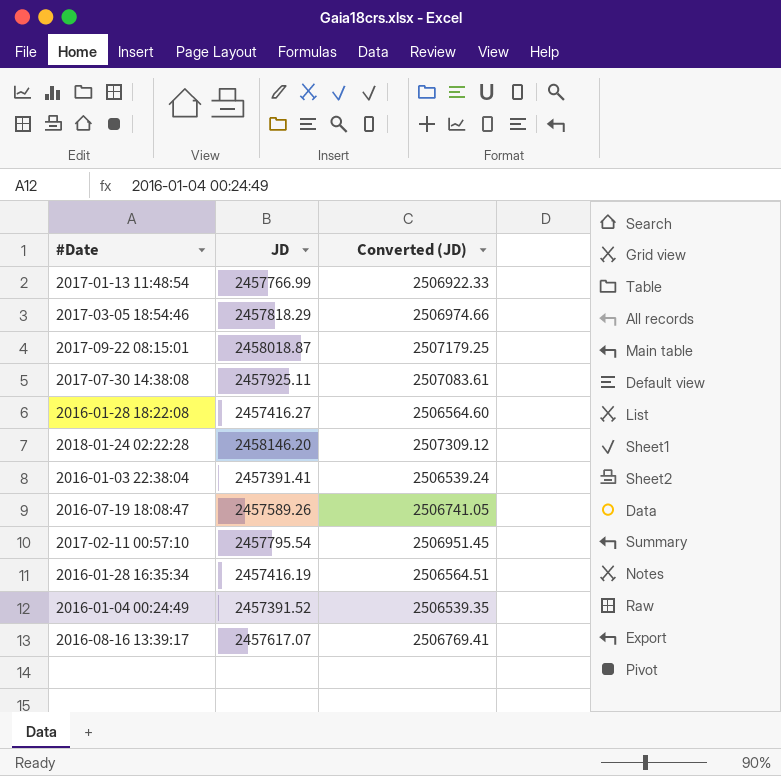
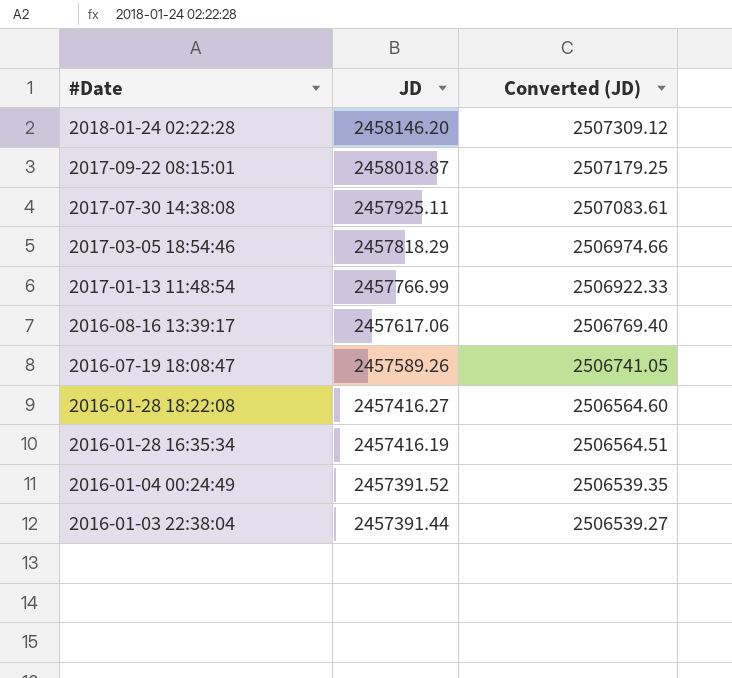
row order: none -> #Date descending
row 2017-02-11 00:57:10: 2457795.54 | 2506951.45 -> none
2016-08-16 13:39:17 | JD: 2457617.07 -> 2457617.06
2016-08-16 13:39:17 | Converted (JD): 2506769.41 -> 2506769.40
2016-01-03 22:38:04 | JD: 2457391.41 -> 2457391.44
2016-01-03 22:38:04 | Converted (JD): 2506539.24 -> 2506539.27

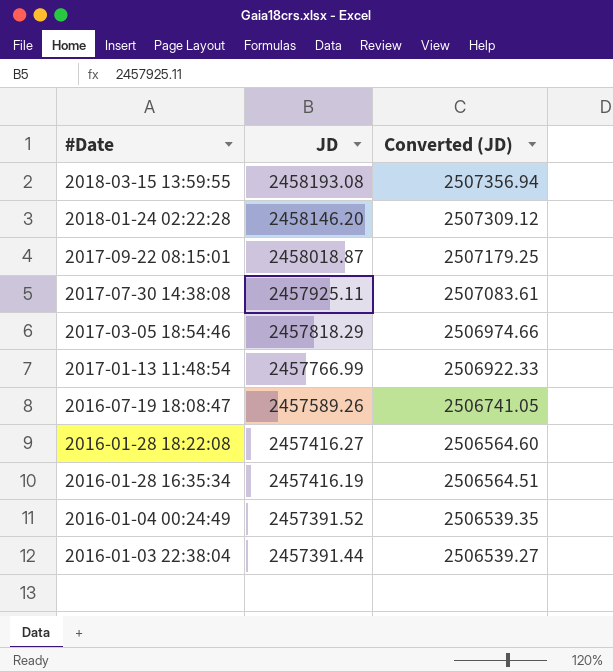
row 2016-08-16 13:39:17: 2457617.06 | 2506769.40 -> none
row 2018-03-15 13:59:55: none -> 2458193.08 | 2507356.94

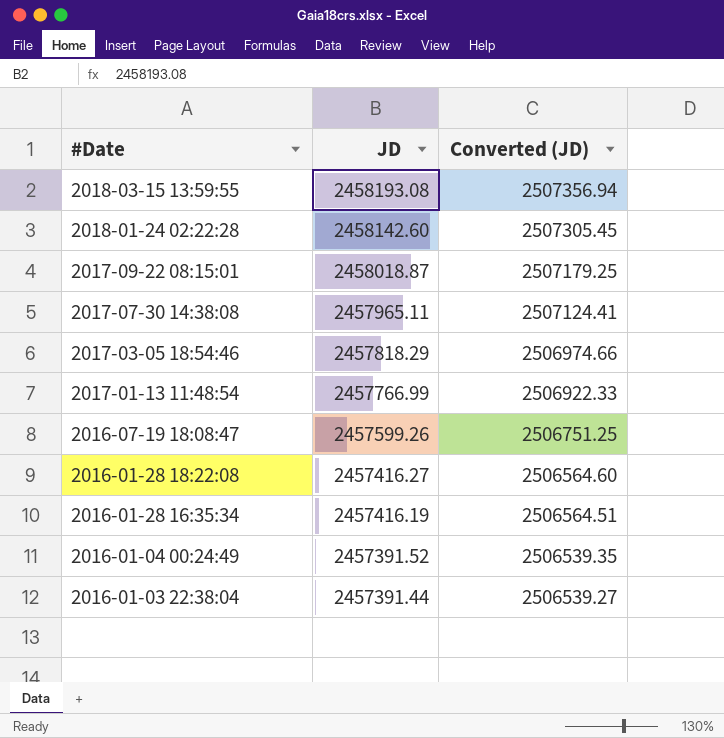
2018-01-24 02:22:28 | JD: 2458146.20 -> 2458142.60
2018-01-24 02:22:28 | Converted (JD): 2507309.12 -> 2507305.45
2017-07-30 14:38:08 | JD: 2457925.11 -> 2457965.11
2017-07-30 14:38:08 | Converted (JD): 2507083.61 -> 2507124.41
2016-07-19 18:08:47 | JD: 2457589.26 -> 2457599.26
2016-07-19 18:08:47 | Converted (JD): 2506741.05 -> 2506751.25

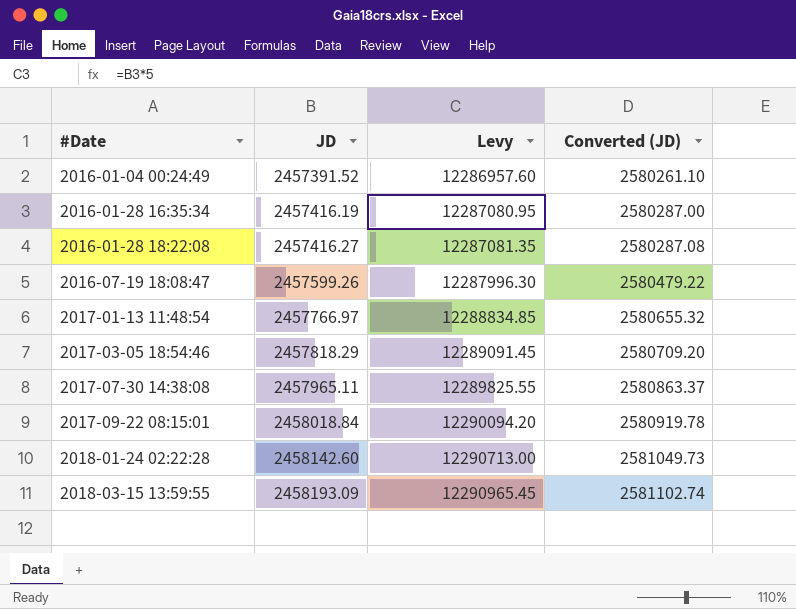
row order: #Date descending -> #Date ascending
column Levy | formula: none -> [JD] * 5
column Converted (JD) | formula: [JD] * 1.02 -> [JD] * 1.05
row 2016-01-03 22:38:04: 2457391.44 | 2506539.27 -> none
2017-01-13 11:48:54 | JD: 2457766.99 -> 2457766.97
2017-09-22 08:15:01 | JD: 2458018.87 -> 2458018.84
2018-03-15 13:59:55 | JD: 2458193.08 -> 2458193.09

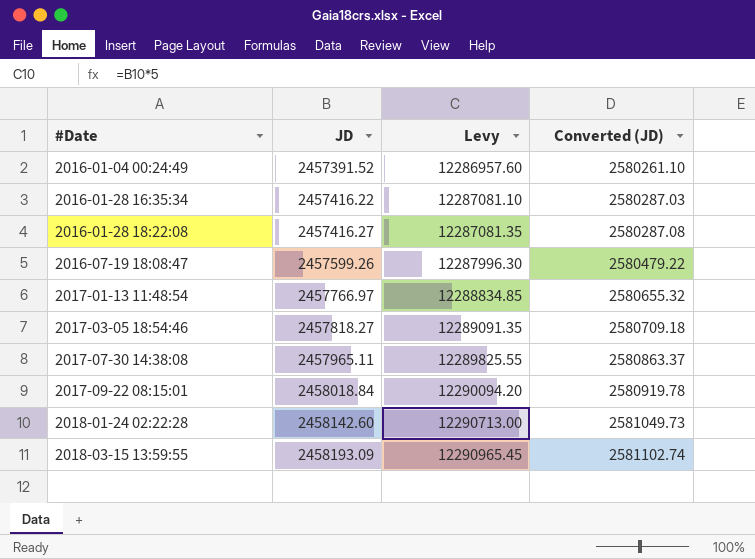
2016-01-28 16:35:34 | JD: 2457416.19 -> 2457416.22
2016-01-28 16:35:34 | Levy: 12287080.95 -> 12287081.10
2016-01-28 16:35:34 | Converted (JD): 2580287.00 -> 2580287.03
2017-03-05 18:54:46 | JD: 2457818.29 -> 2457818.27
2017-03-05 18:54:46 | Levy: 12289091.45 -> 12289091.35
2017-03-05 18:54:46 | Converted (JD): 2580709.20 -> 2580709.18

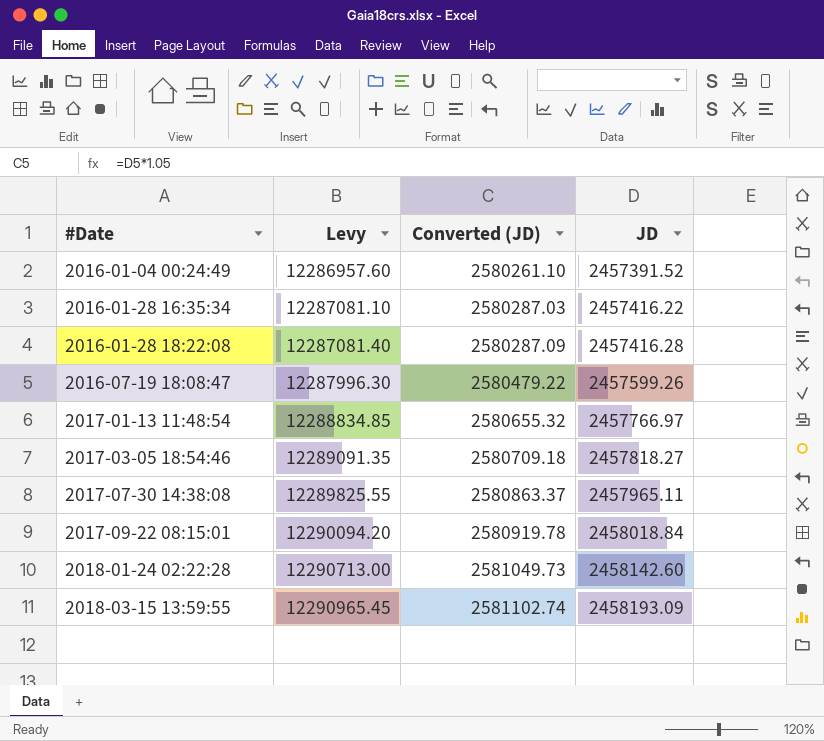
column JD | position: 2 -> 4
2016-01-28 18:22:08 | Levy: 12287081.35 -> 12287081.40
2016-01-28 18:22:08 | Converted (JD): 2580287.08 -> 2580287.09
2016-01-28 18:22:08 | JD: 2457416.27 -> 2457416.28

